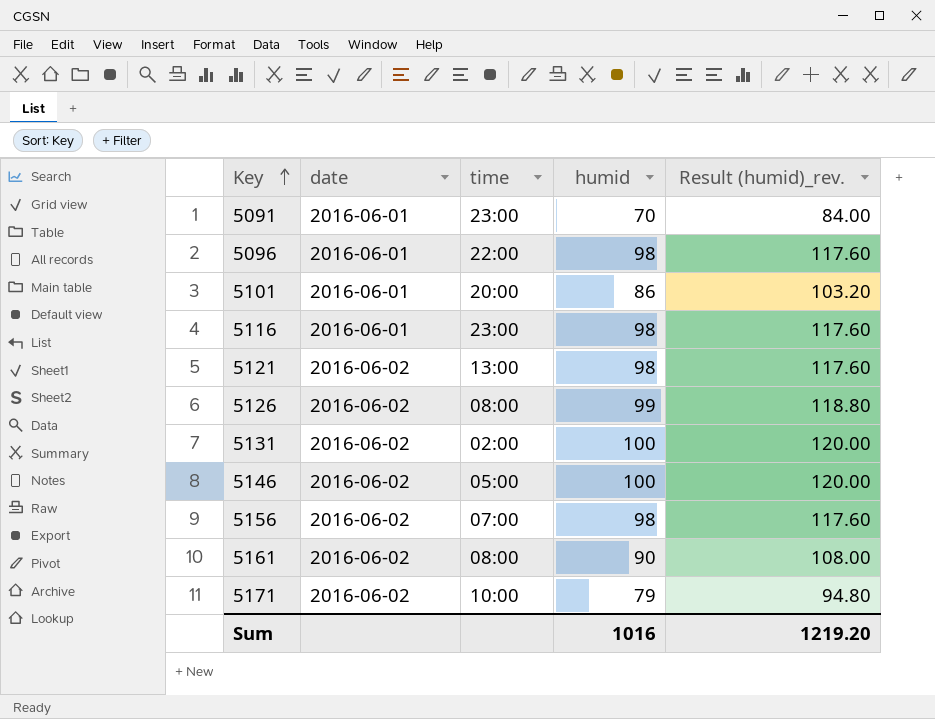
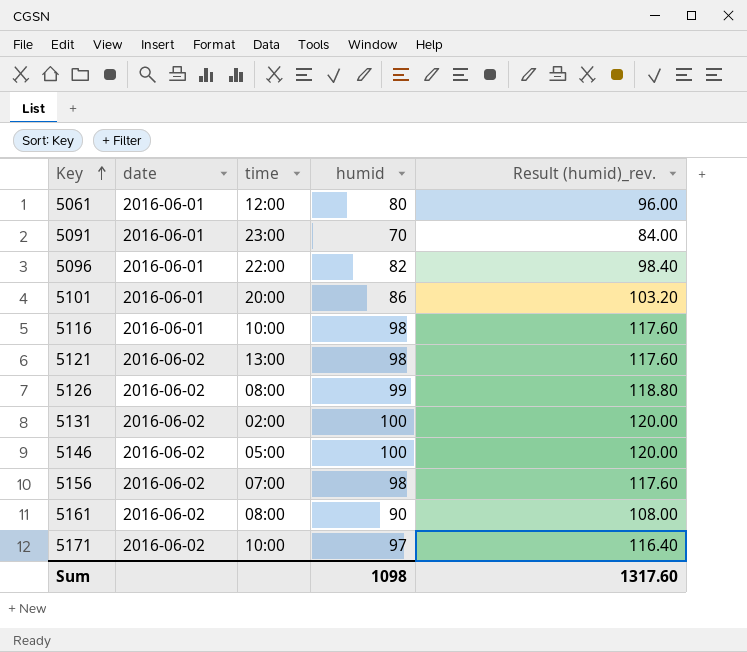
row 5061: none -> 2016-06-01 | 12:00 | 80 | 96.00
5096 | humid: 98 -> 82
5096 | Result (humid)_rev.: 117.60 -> 98.40
5116 | time: 23:00 -> 10:00
5171 | humid: 79 -> 97
5171 | Result (humid)_rev.: 94.80 -> 116.40
Sum | humid: 1016 -> 1098
Sum | Result (humid)_rev.: 1219.20 -> 1317.60

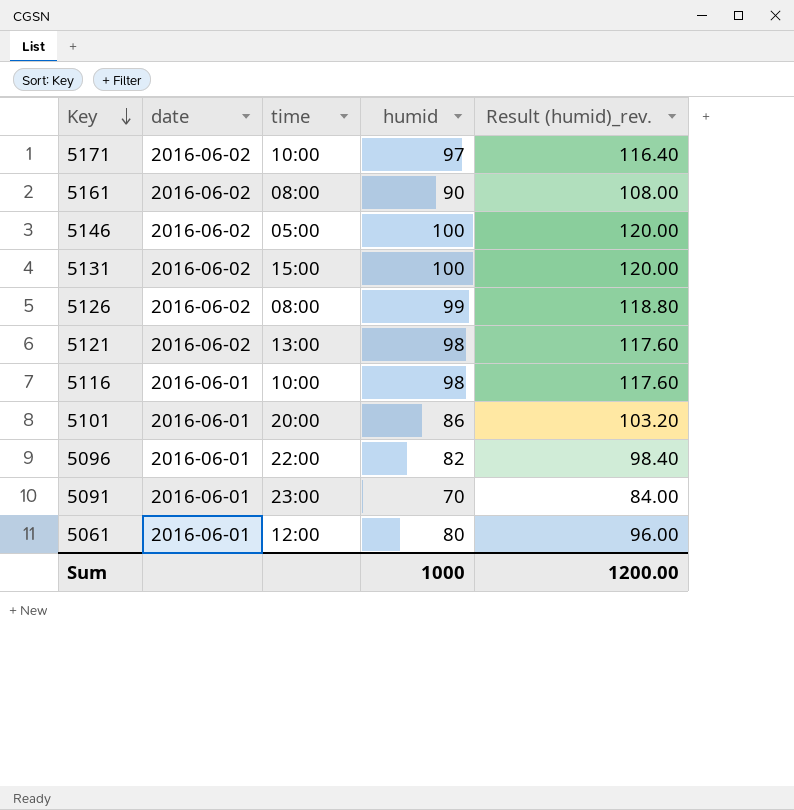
row order: Key ascending -> Key descending
row 5156: 2016-06-02 | 07:00 | 98 | 117.60 -> none
5131 | time: 02:00 -> 15:00
Sum | humid: 1098 -> 1000
Sum | Result (humid)_rev.: 1317.60 -> 1200.00

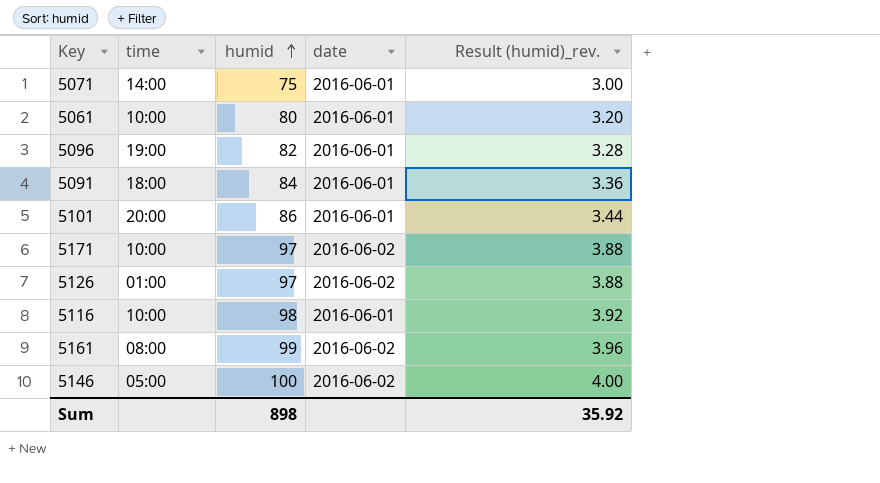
row order: Key descending -> humid ascending
column date | position: 2 -> 4
column Result (humid)_rev. | formula: [humid] * 1.2 -> [humid] * 0.04
row 5131: 2016-06-02 | 15:00 | 100 | 120.00 -> none
row 5121: 2016-06-02 | 13:00 | 98 | 117.60 -> none
row 5071: none -> 14:00 | 75 | 2016-06-01 | 3.00
5061 | time: 12:00 -> 10:00
5096 | time: 22:00 -> 19:00
5091 | time: 23:00 -> 18:00
5091 | humid: 70 -> 84
5126 | time: 08:00 -> 01:00
5126 | humid: 99 -> 97
5161 | humid: 90 -> 99
Sum | humid: 1000 -> 898
Sum | Result (humid)_rev.: 1200.00 -> 35.92

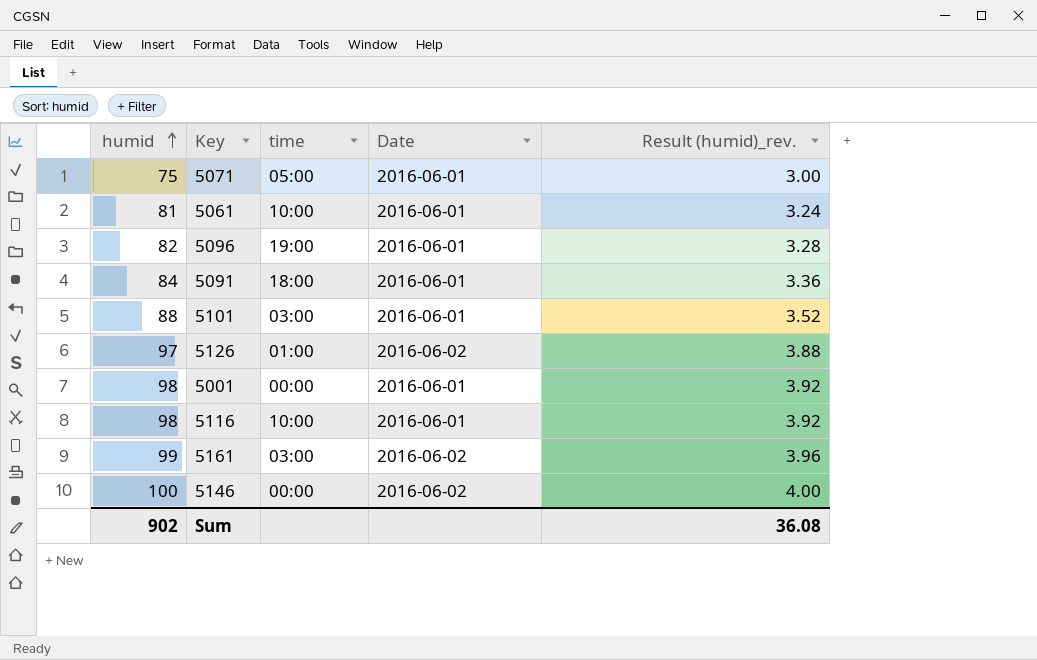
column humid | position: 3 -> 1
column name: date -> Date
row 5171: 10:00 | 97 | 2016-06-02 | 3.88 -> none
5071 | time: 14:00 -> 05:00
5061 | humid: 80 -> 81
5061 | Result (humid)_rev.: 3.20 -> 3.24
5101 | humid: 86 -> 88
5101 | time: 20:00 -> 03:00
5101 | Result (humid)_rev.: 3.44 -> 3.52
row 5001: none -> 98 | 00:00 | 2016-06-01 | 3.92
5161 | time: 08:00 -> 03:00
5146 | time: 05:00 -> 00:00
Sum | humid: 898 -> 902
Sum | Result (humid)_rev.: 35.92 -> 36.08

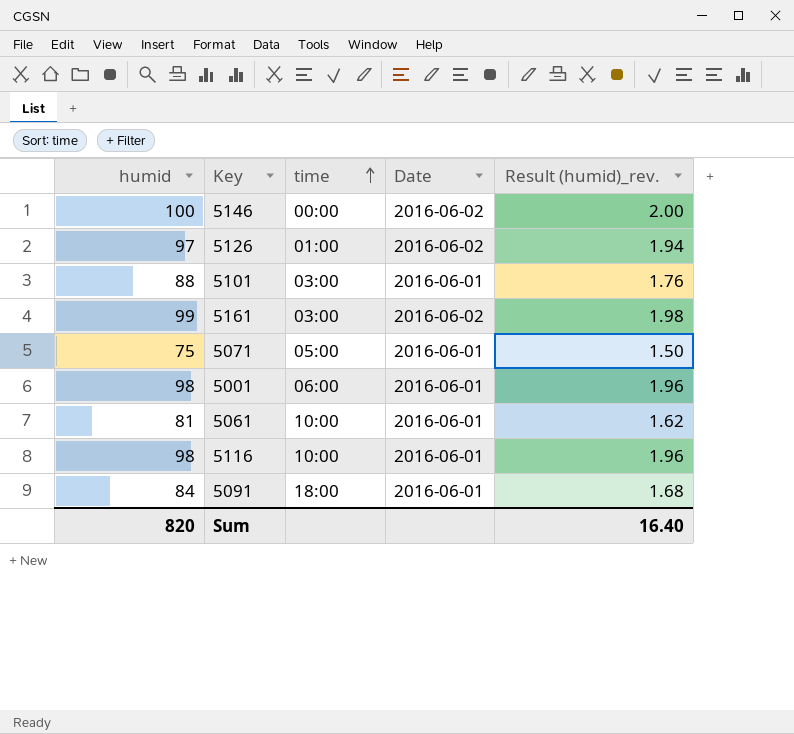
row order: humid ascending -> time ascending
column Result (humid)_rev. | formula: [humid] * 0.04 -> [humid] * 0.02
row 5096: 82 | 19:00 | 2016-06-01 | 3.28 -> none
5001 | time: 00:00 -> 06:00
Sum | humid: 902 -> 820
Sum | Result (humid)_rev.: 36.08 -> 16.40

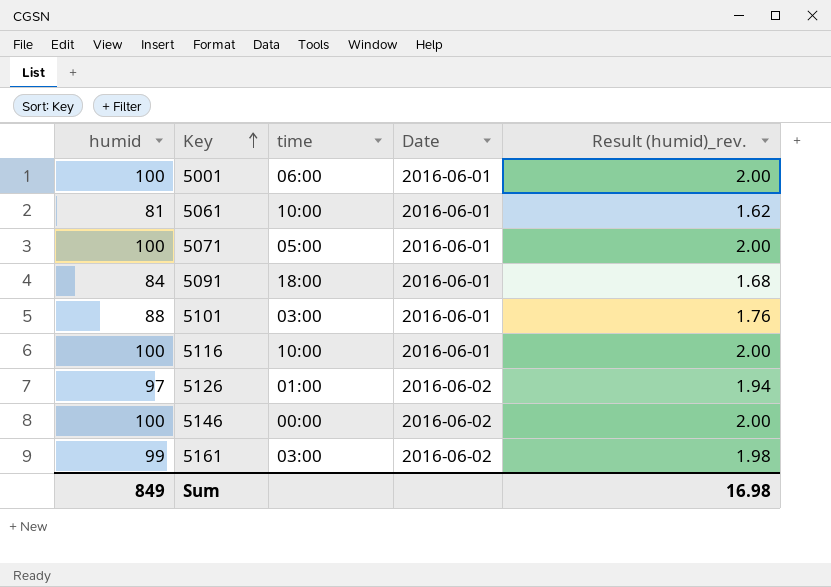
row order: time ascending -> Key ascending
5001 | humid: 98 -> 100
5001 | Result (humid)_rev.: 1.96 -> 2.00
5071 | humid: 75 -> 100
5071 | Result (humid)_rev.: 1.50 -> 2.00
5116 | humid: 98 -> 100
5116 | Result (humid)_rev.: 1.96 -> 2.00
Sum | humid: 820 -> 849
Sum | Result (humid)_rev.: 16.40 -> 16.98

